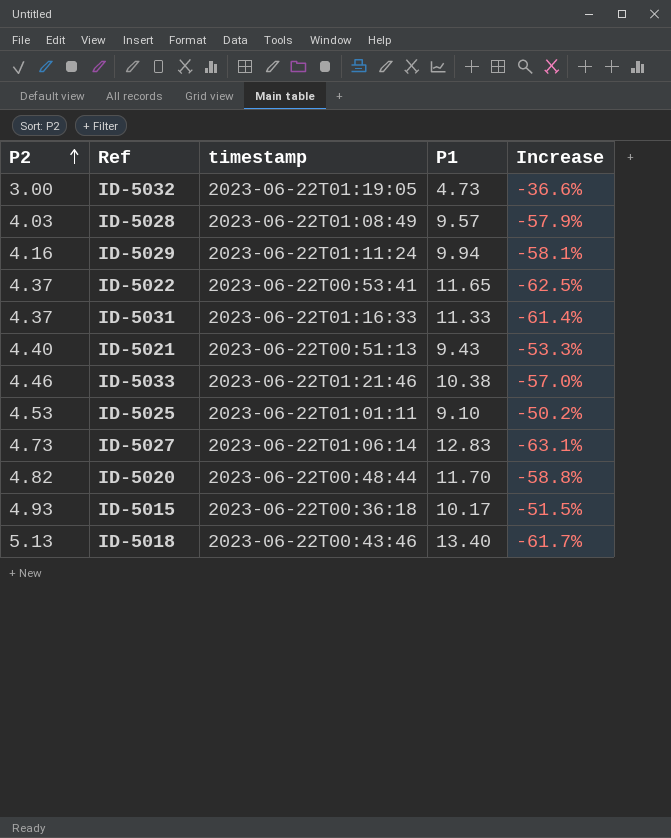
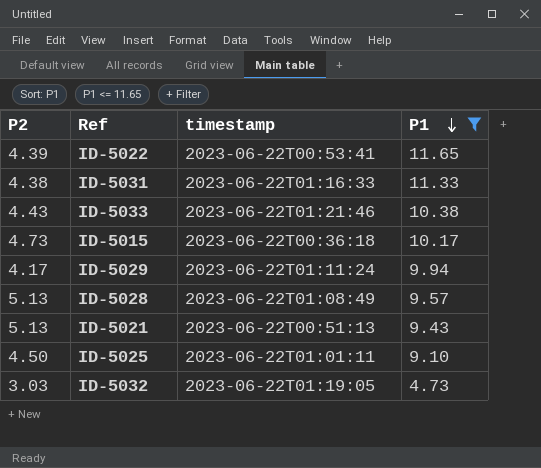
filter: none -> P1 <= 11.65
row order: P2 ascending -> P1 descending
column Increase | formula: ([P2] - [P1]) / [P1] -> none
ID-5022 | P2: 4.37 -> 4.39
ID-5031 | P2: 4.37 -> 4.38
ID-5033 | P2: 4.46 -> 4.43
ID-5015 | P2: 4.93 -> 4.73
ID-5029 | P2: 4.16 -> 4.17
ID-5028 | P2: 4.03 -> 5.13
ID-5021 | P2: 4.40 -> 5.13
ID-5025 | P2: 4.53 -> 4.50
ID-5032 | P2: 3.00 -> 3.03

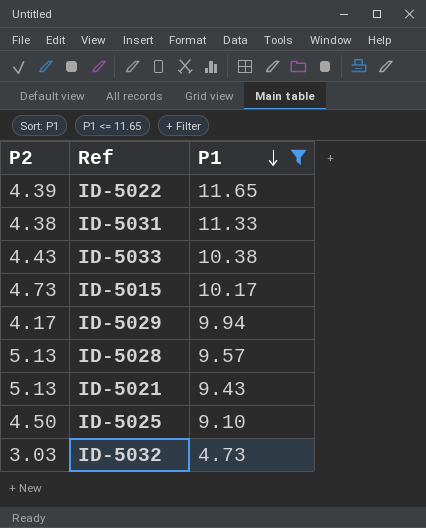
column timestamp | position: 3 -> none

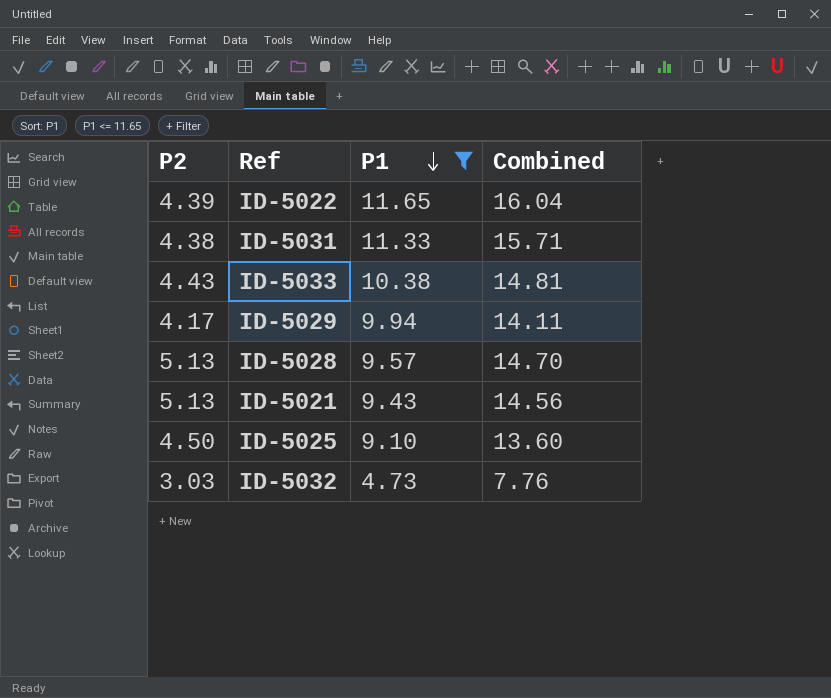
column Combined | formula: none -> [P2] + [P1]
row ID-5015: 4.73 | 10.17 -> none

